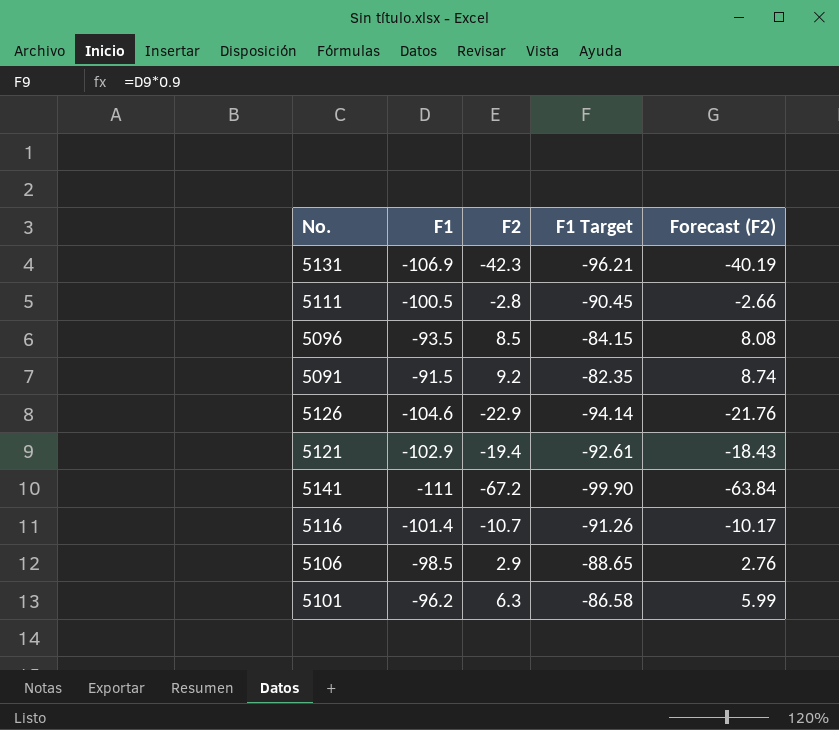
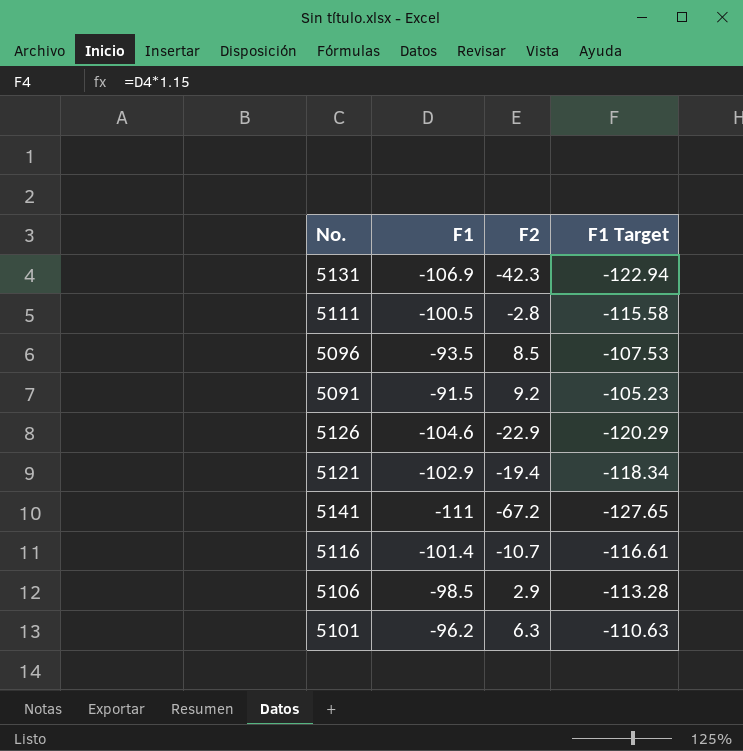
column Forecast (F2) | formula: [F2] * 0.95 -> none
column F1 Target | formula: [F1] * 0.9 -> [F1] * 1.15

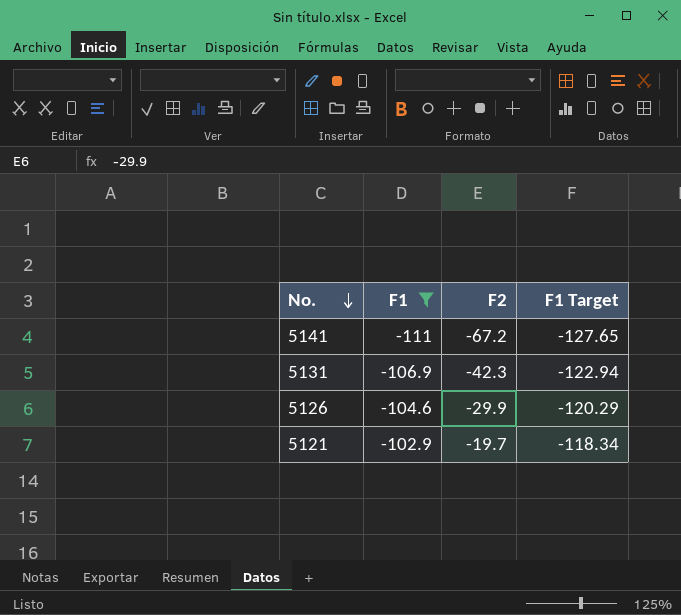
filter: none -> F1 <= -102.9
row order: none -> No. descending
5126 | F2: -22.9 -> -29.9
5121 | F2: -19.4 -> -19.7

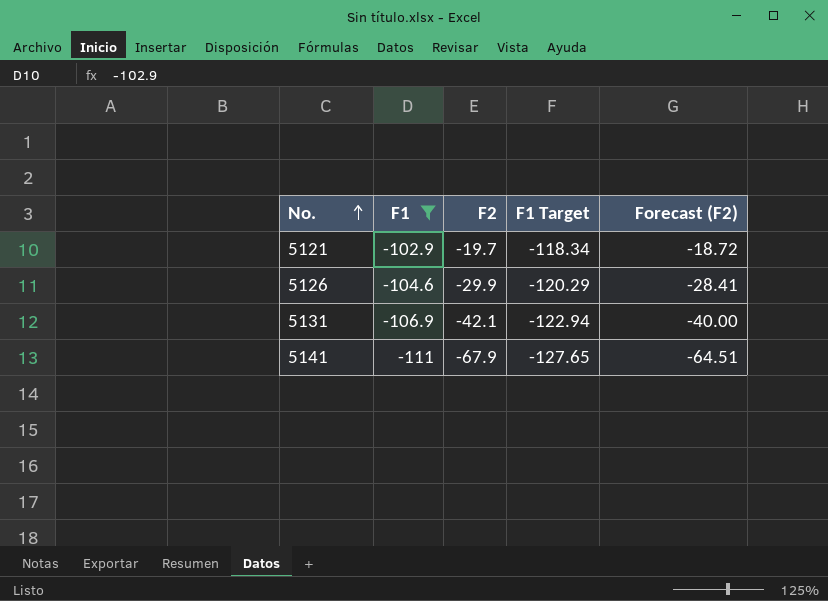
row order: No. descending -> No. ascending
column Forecast (F2) | formula: none -> [F2] * 0.95
5131 | F2: -42.3 -> -42.1
5141 | F2: -67.2 -> -67.9

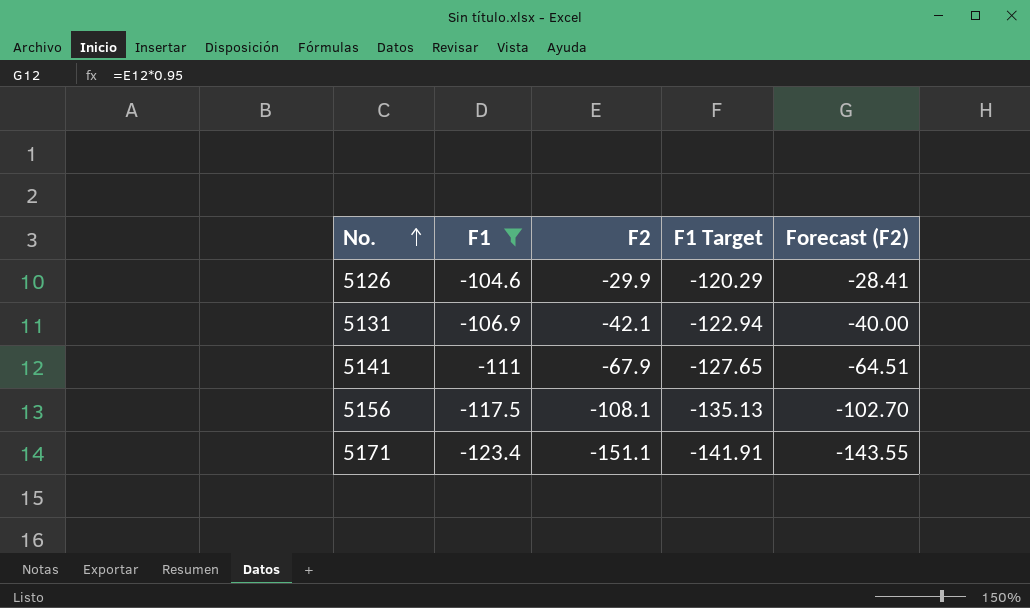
row 5121: -102.9 | -19.7 | -118.34 | -18.72 -> none
row 5156: none -> -117.5 | -108.1 | -135.13 | -102.70
row 5171: none -> -123.4 | -151.1 | -141.91 | -143.55

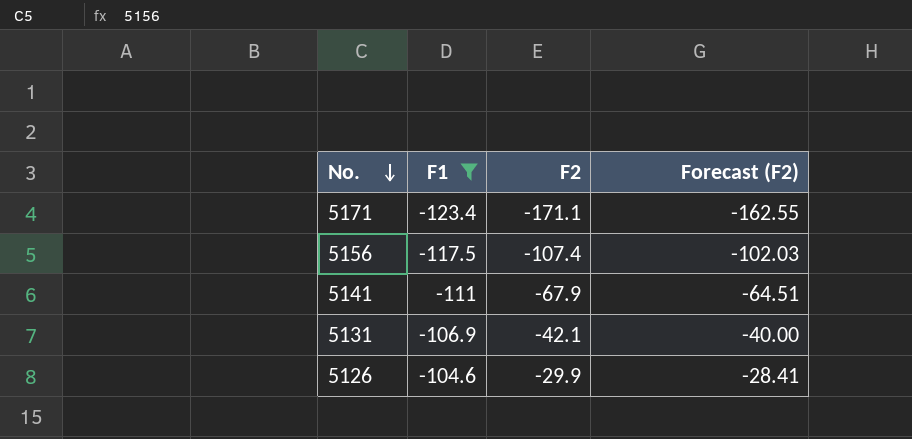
row order: No. ascending -> No. descending
column F1 Target | formula: [F1] * 1.15 -> none
5171 | F2: -151.1 -> -171.1
5171 | Forecast (F2): -143.55 -> -162.55
5156 | F2: -108.1 -> -107.4
5156 | Forecast (F2): -102.70 -> -102.03

